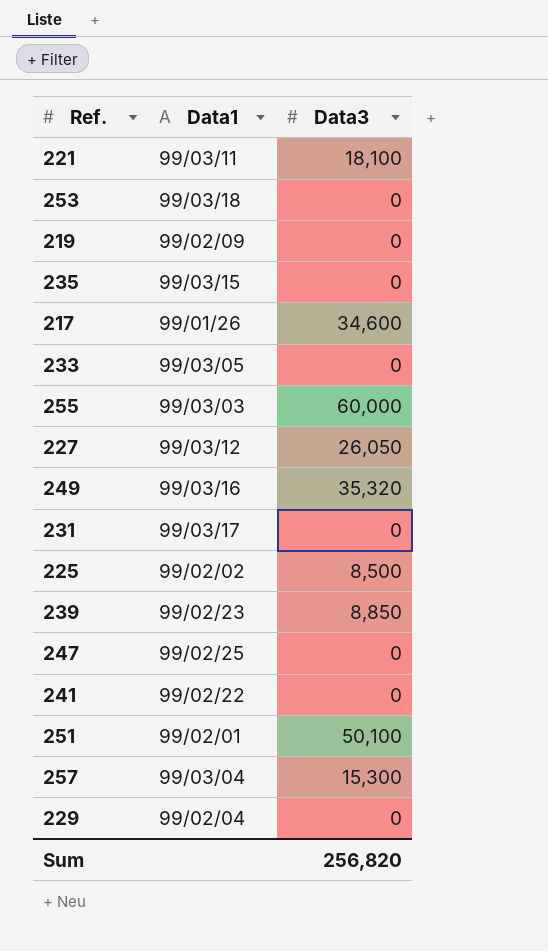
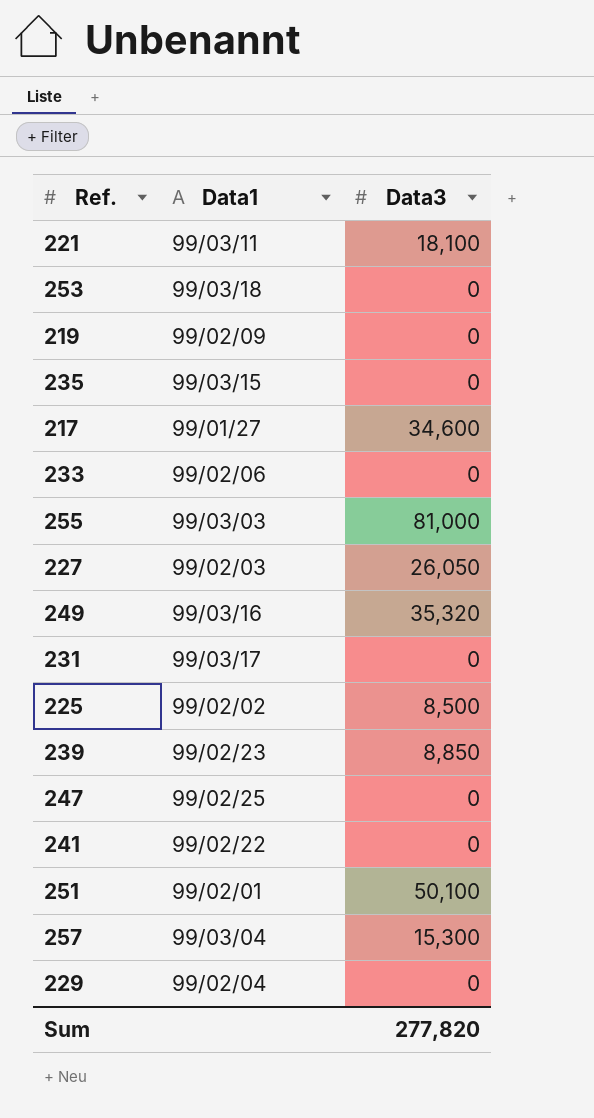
217 | Data1: 99/01/26 -> 99/01/27
233 | Data1: 99/03/05 -> 99/02/06
255 | Data3: 60,000 -> 81,000
227 | Data1: 99/03/12 -> 99/02/03
Sum | Data3: 256,820 -> 277,820

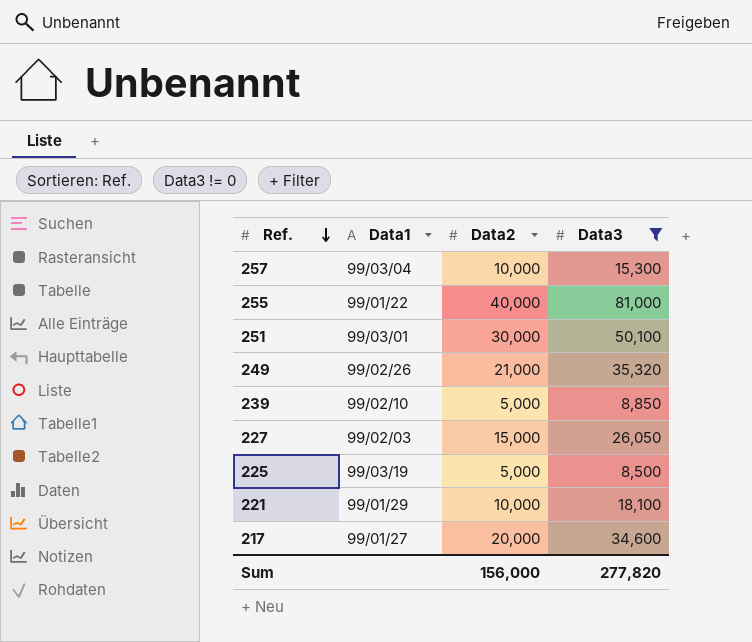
filter: none -> Data3 != 0
row order: none -> Ref. descending
column Data2 | position: none -> 3
255 | Data1: 99/03/03 -> 99/01/22
251 | Data1: 99/02/01 -> 99/03/01
249 | Data1: 99/03/16 -> 99/02/26
239 | Data1: 99/02/23 -> 99/02/10
225 | Data1: 99/02/02 -> 99/03/19
221 | Data1: 99/03/11 -> 99/01/29

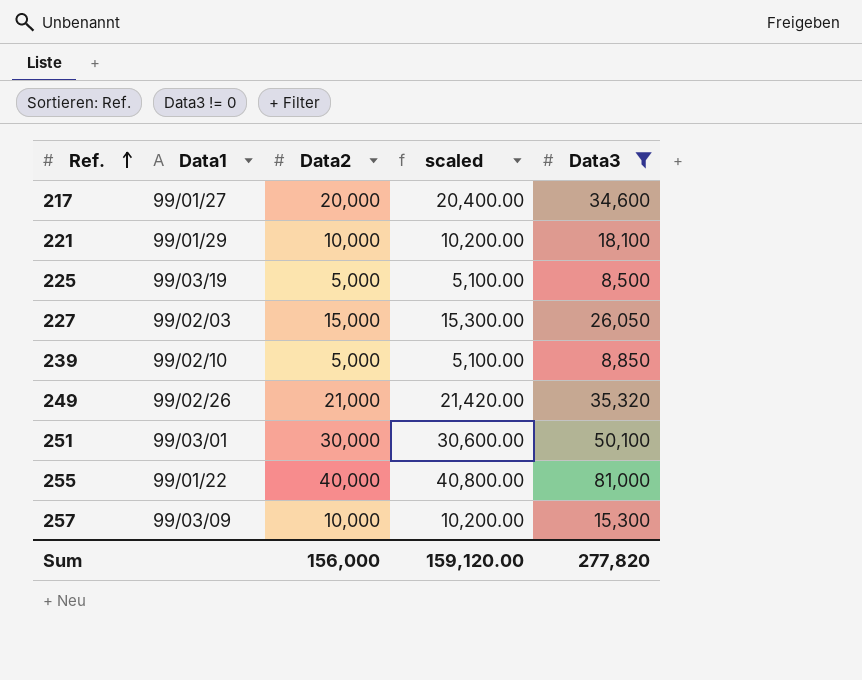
row order: Ref. descending -> Ref. ascending
column scaled | formula: none -> [Data2] * 1.02
257 | Data1: 99/03/04 -> 99/03/09

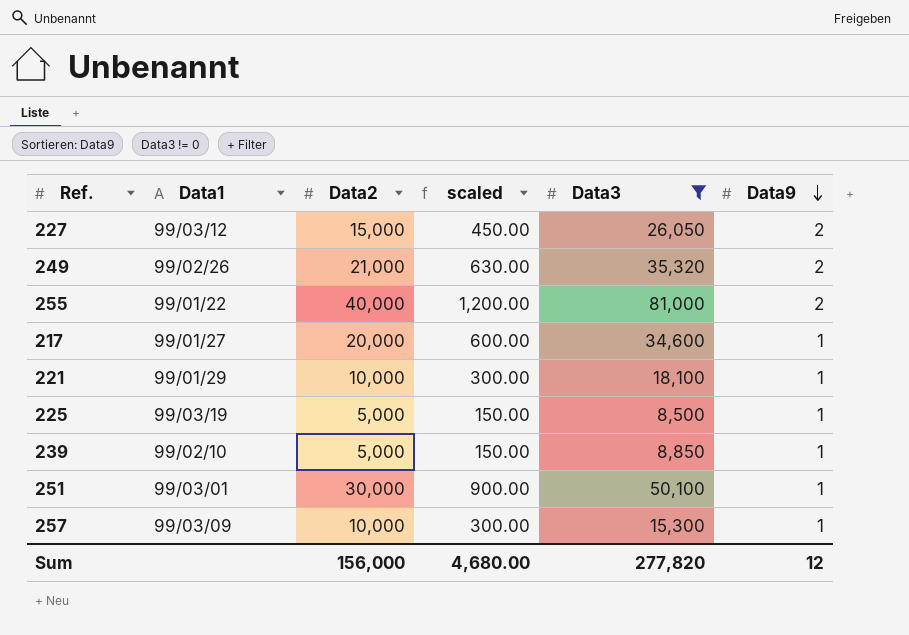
row order: Ref. ascending -> Data9 descending
column scaled | formula: [Data2] * 1.02 -> [Data2] * 0.03
column Data9 | position: none -> 6
227 | Data1: 99/02/03 -> 99/03/12
Sum | scaled: 159,120.00 -> 4,680.00

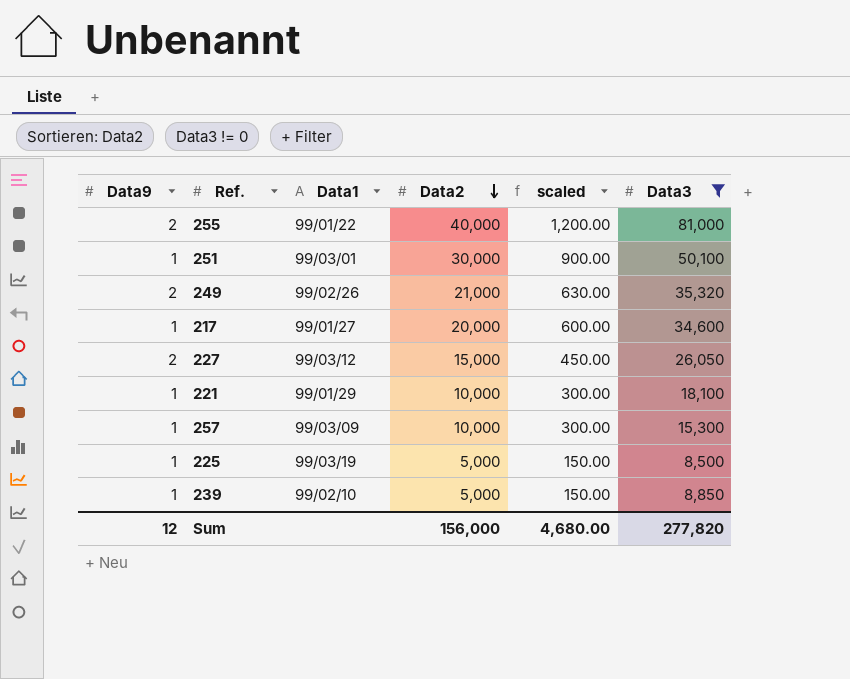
row order: Data9 descending -> Data2 descending
column Data9 | position: 6 -> 1

